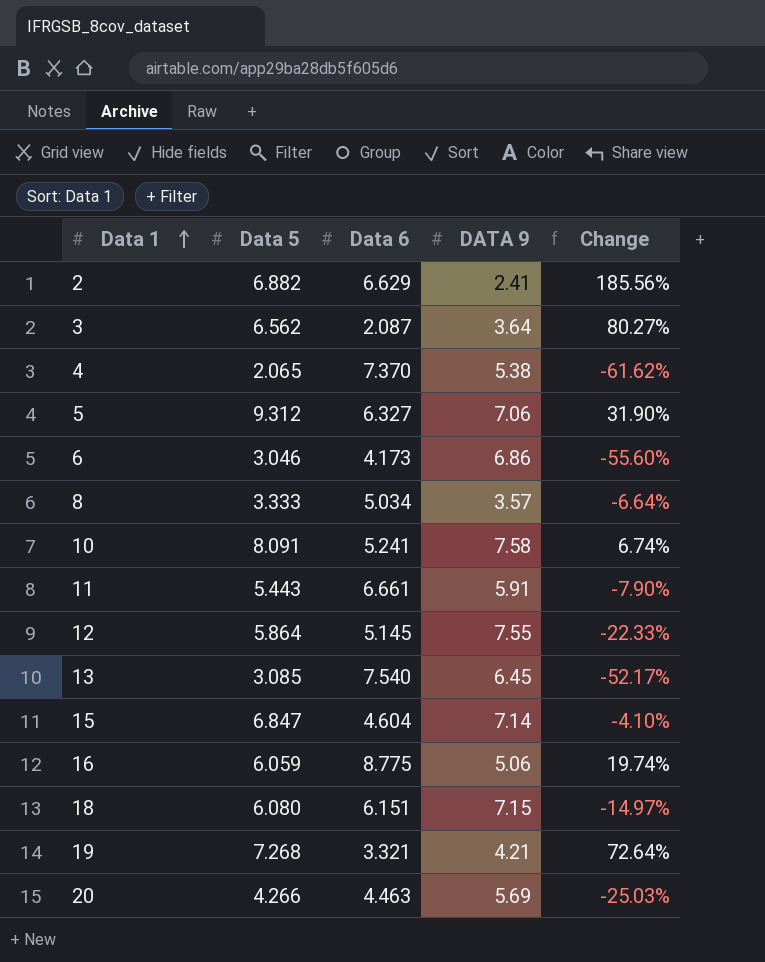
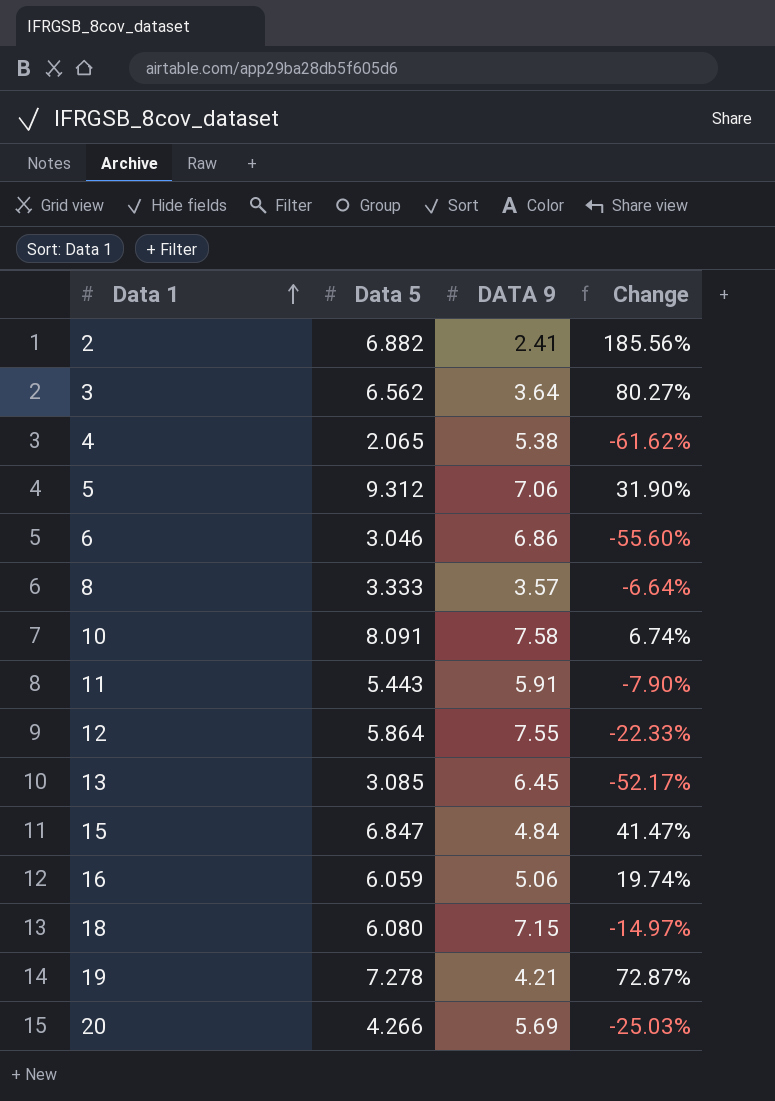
column Data 6 | position: 3 -> none
15 | DATA 9: 7.14 -> 4.84
15 | Change: -4.10% -> 41.47%
19 | Data 5: 7.268 -> 7.278
19 | Change: 72.64% -> 72.87%

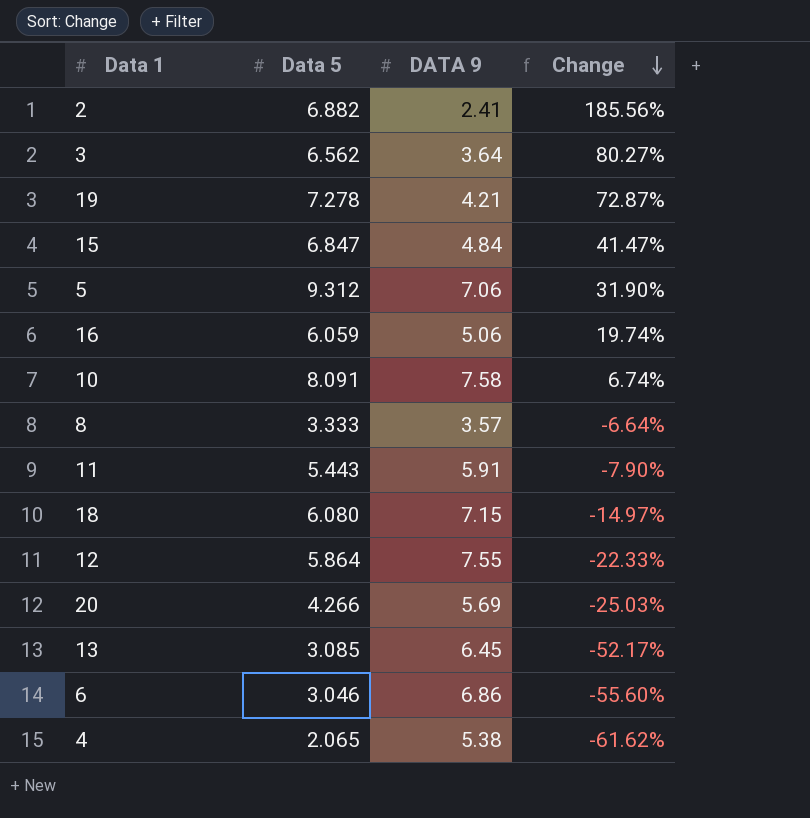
row order: Data 1 ascending -> Change descending

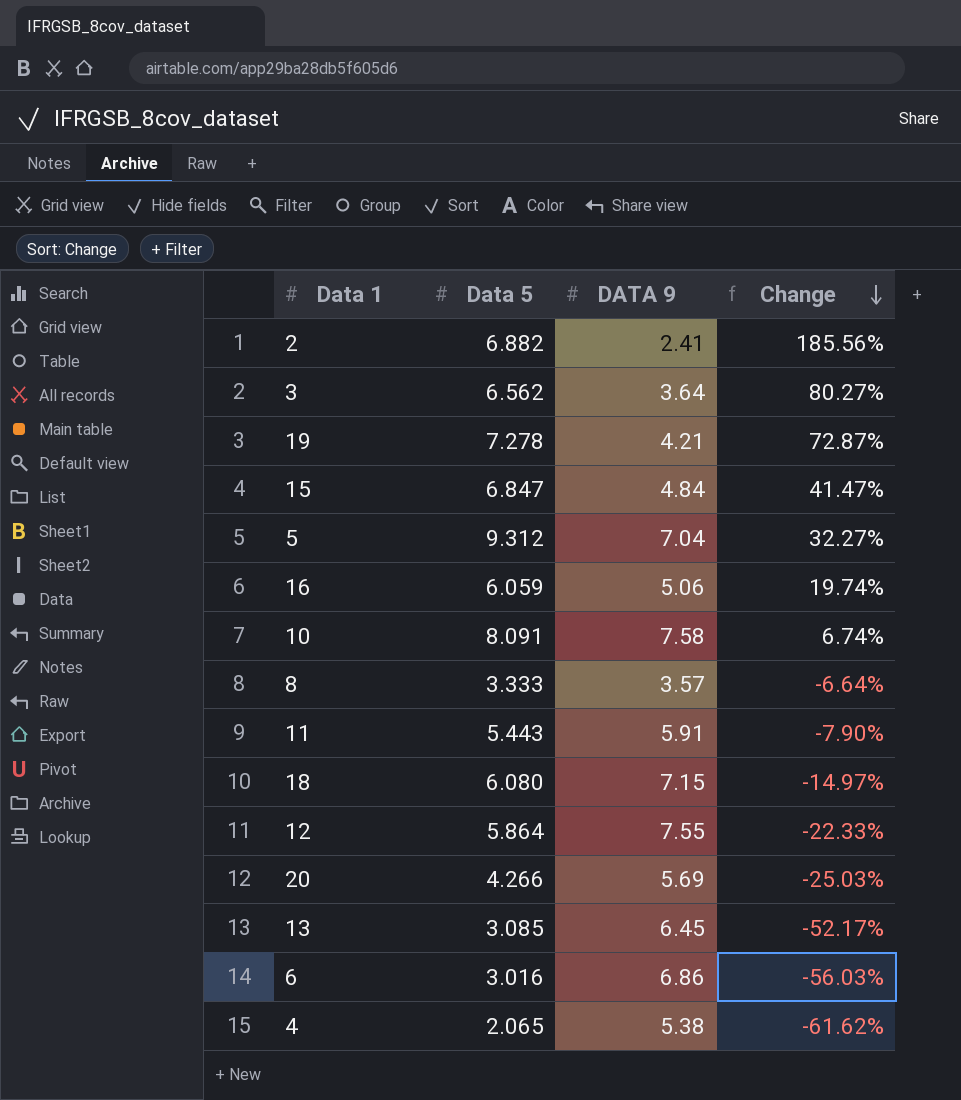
5 | DATA 9: 7.06 -> 7.04
5 | Change: 31.90% -> 32.27%
6 | Data 5: 3.046 -> 3.016
6 | Change: -55.60% -> -56.03%

